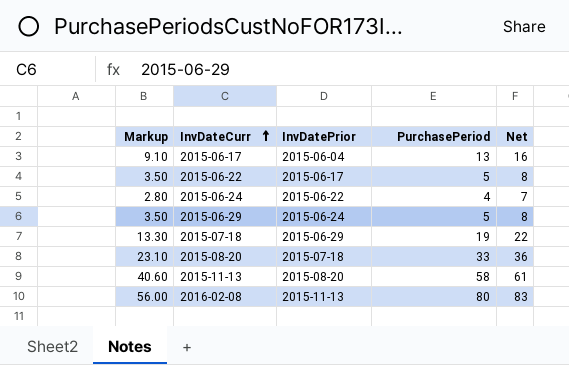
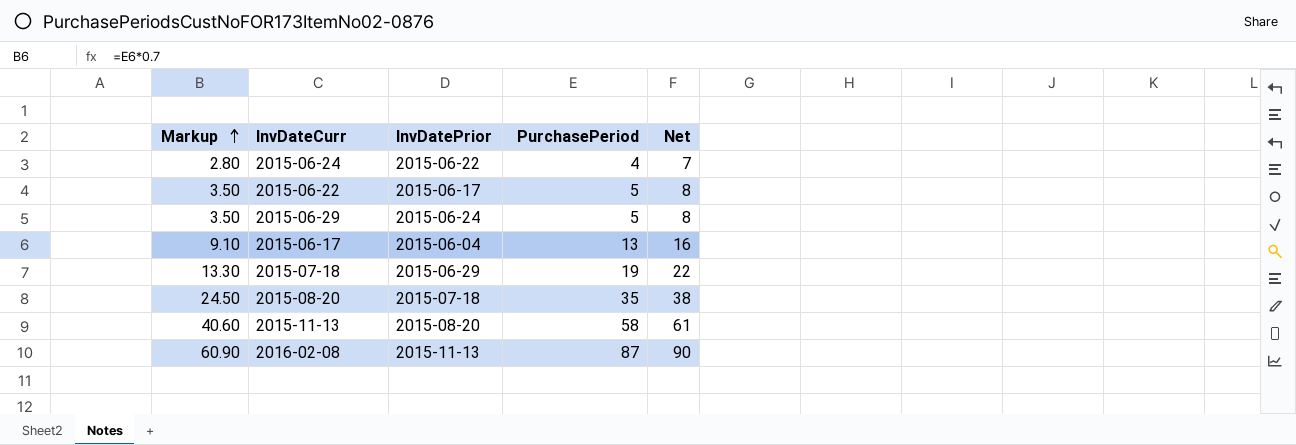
row order: InvDateCurr ascending -> Markup ascending
2015-08-20 | Markup: 23.10 -> 24.50
2015-08-20 | PurchasePeriod: 33 -> 35
2015-08-20 | Net: 36 -> 38
2016-02-08 | Markup: 56.00 -> 60.90
2016-02-08 | PurchasePeriod: 80 -> 87
2016-02-08 | Net: 83 -> 90

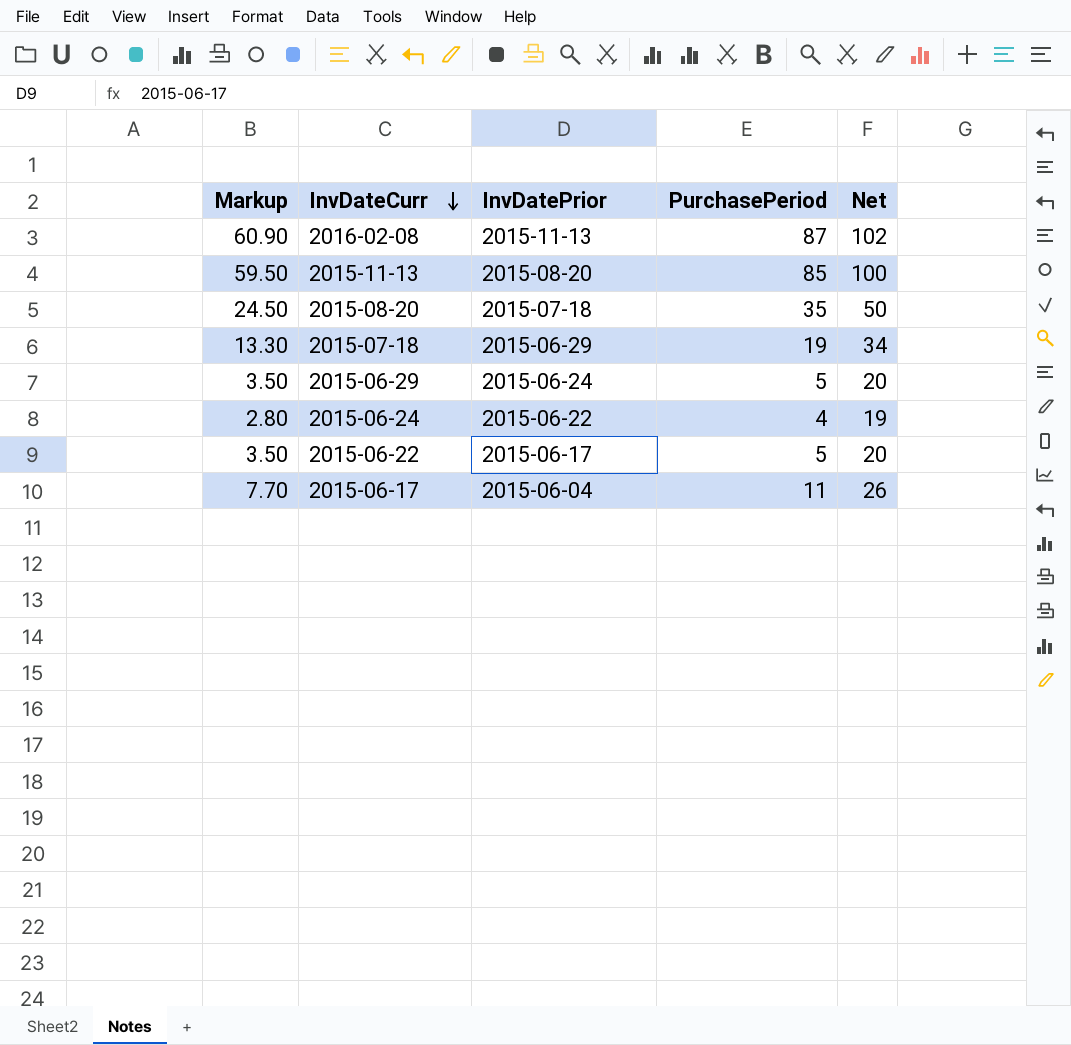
row order: Markup ascending -> InvDateCurr descending
column Net | formula: [PurchasePeriod] + 3 -> [PurchasePeriod] + 15
2015-11-13 | Markup: 40.60 -> 59.50
2015-11-13 | PurchasePeriod: 58 -> 85
2015-06-17 | Markup: 9.10 -> 7.70
2015-06-17 | PurchasePeriod: 13 -> 11

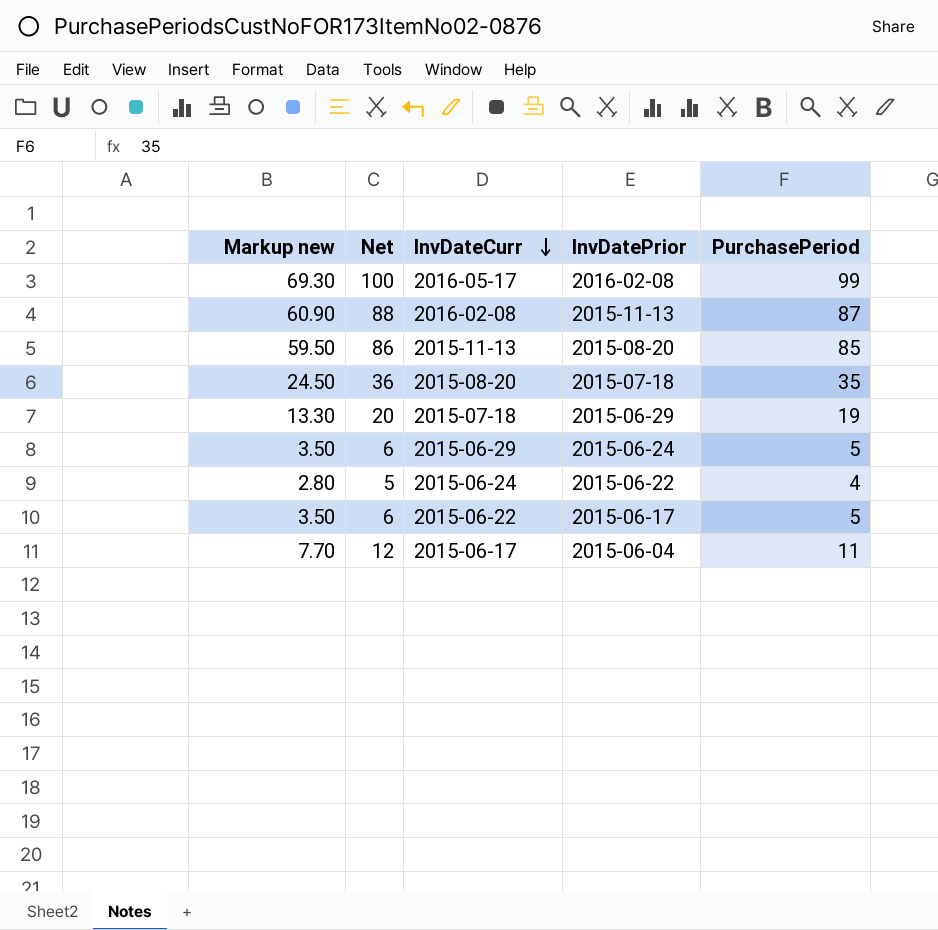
column name: Markup -> Markup new
column Net | formula: [PurchasePeriod] + 15 -> [PurchasePeriod] + 1
column Net | position: 5 -> 2
row 2016-05-17: none -> 69.30 | 100 | 2016-02-08 | 99

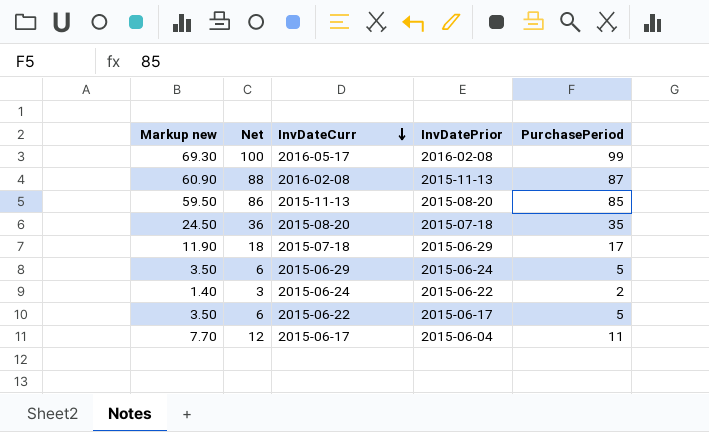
2015-07-18 | Markup new: 13.30 -> 11.90
2015-07-18 | Net: 20 -> 18
2015-07-18 | PurchasePeriod: 19 -> 17
2015-06-24 | Markup new: 2.80 -> 1.40
2015-06-24 | Net: 5 -> 3
2015-06-24 | PurchasePeriod: 4 -> 2

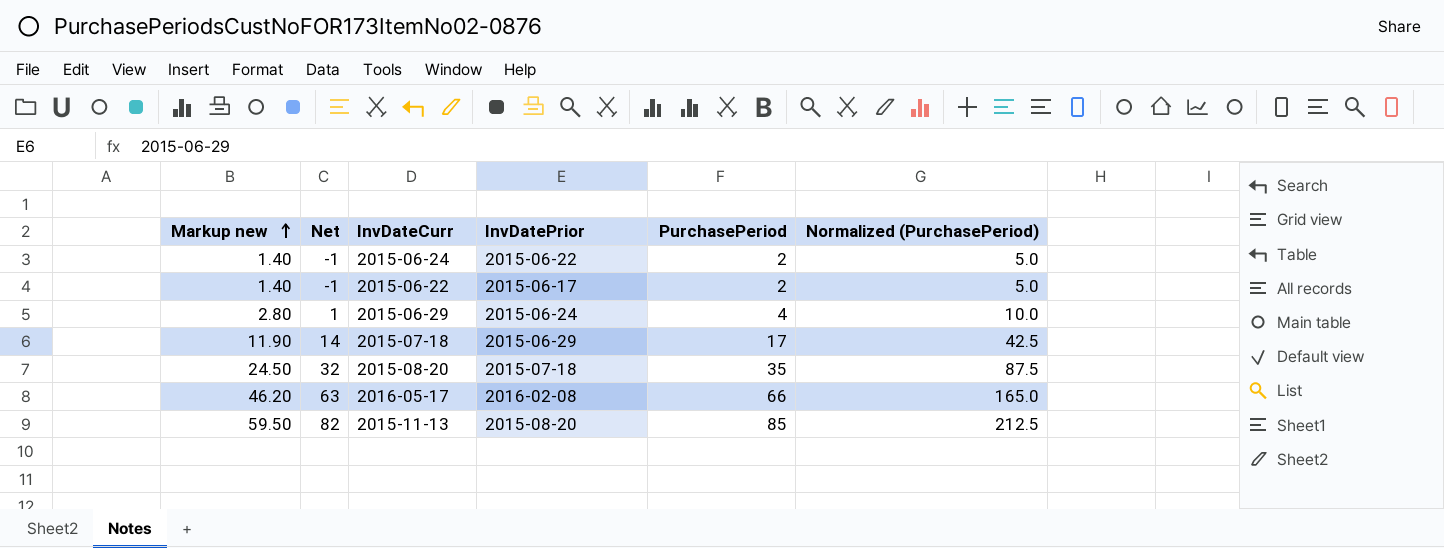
row order: InvDateCurr descending -> Markup new ascending
column Net | formula: [PurchasePeriod] + 1 -> [PurchasePeriod] - 3
column Normalized (PurchasePeriod) | formula: none -> [PurchasePeriod] * 2.5
row 2016-02-08: 60.90 | 88 | 2015-11-13 | 87 -> none
row 2015-06-17: 7.70 | 12 | 2015-06-04 | 11 -> none
2015-06-22 | Markup new: 3.50 -> 1.40
2015-06-22 | PurchasePeriod: 5 -> 2
2015-06-29 | Markup new: 3.50 -> 2.80
2015-06-29 | PurchasePeriod: 5 -> 4
2016-05-17 | Markup new: 69.30 -> 46.20
2016-05-17 | PurchasePeriod: 99 -> 66

